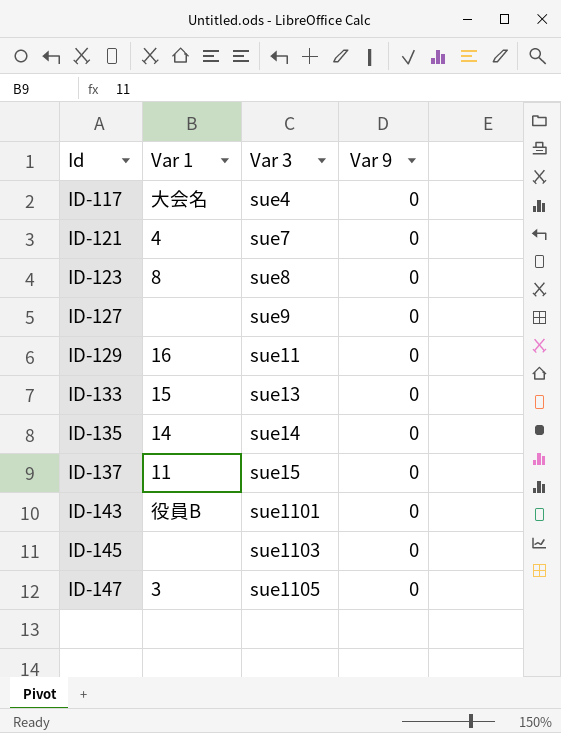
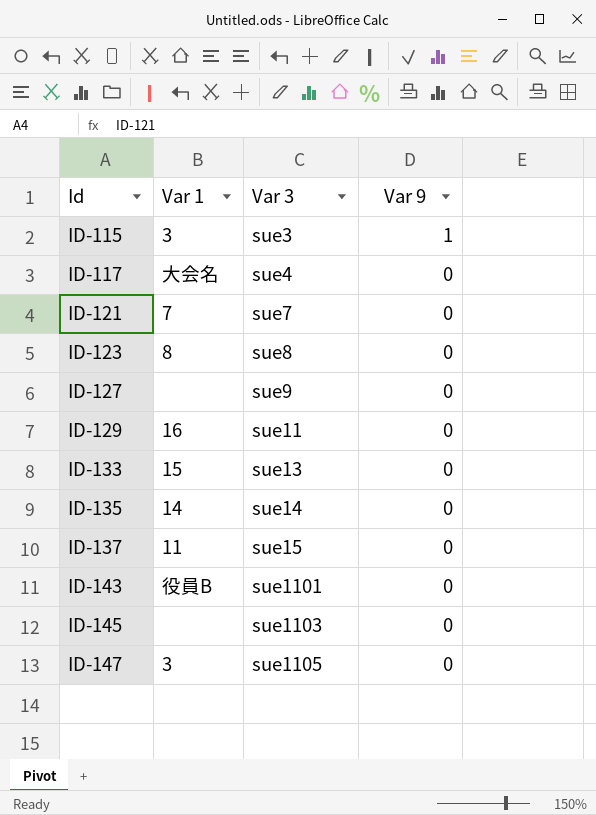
row ID-115: none -> 3 | sue3 | 1
ID-121 | Var 1: 4 -> 7

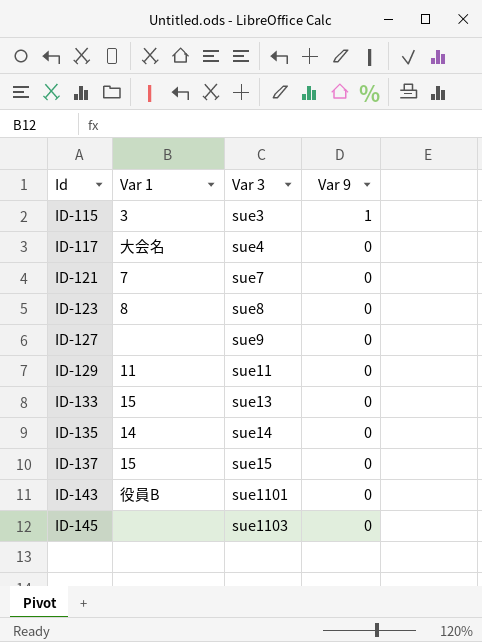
row ID-147: 3 | sue1105 | 0 -> none
ID-129 | Var 1: 16 -> 11
ID-137 | Var 1: 11 -> 15

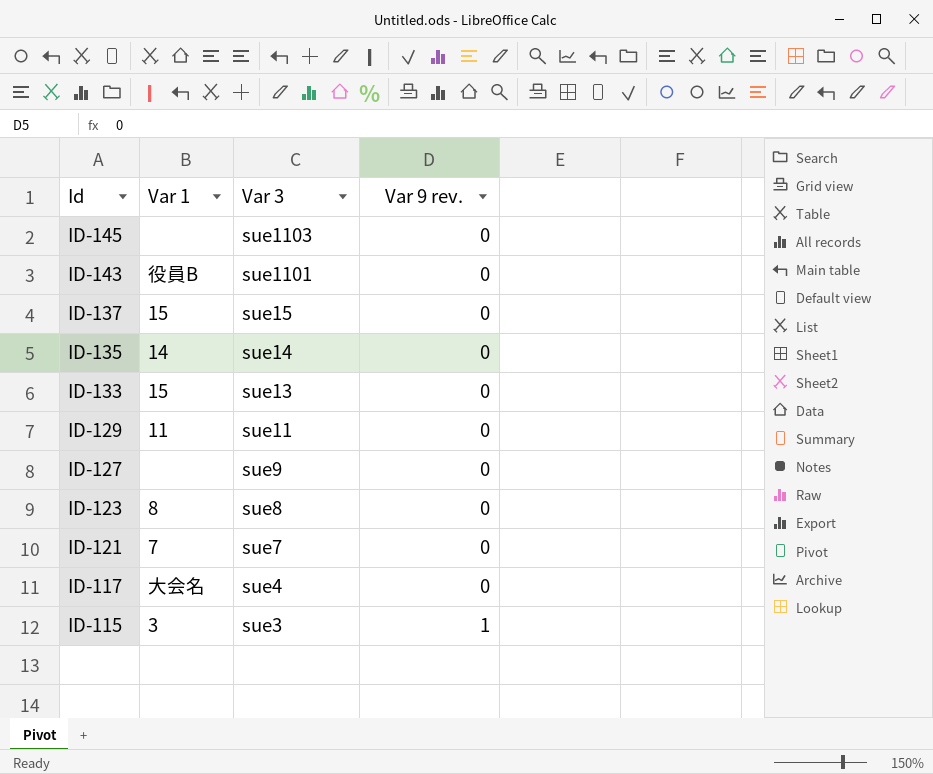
row order: Id ascending -> Id descending
column name: Var 9 -> Var 9 rev.

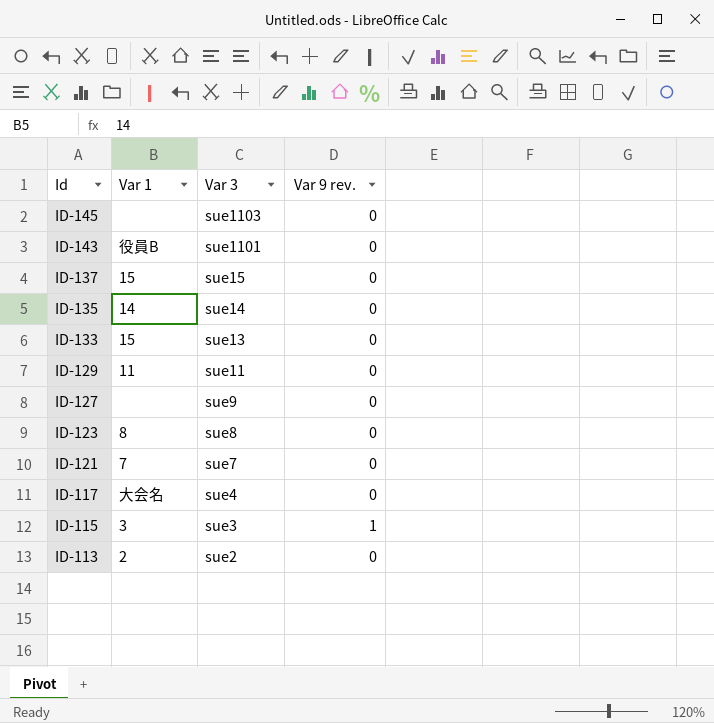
row ID-113: none -> 2 | sue2 | 0

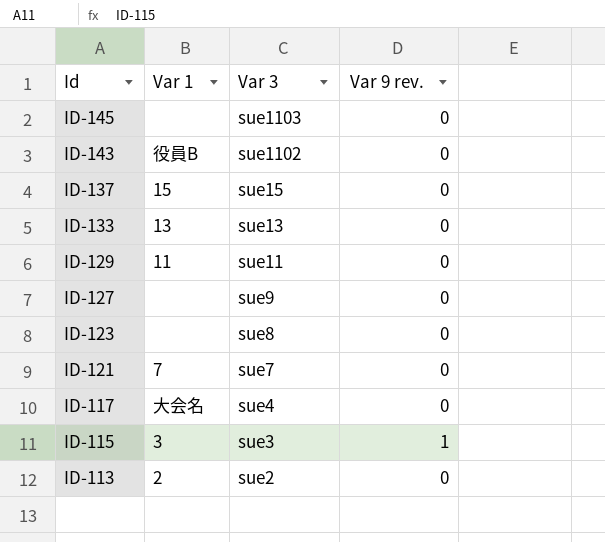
row ID-135: 14 | sue14 | 0 -> none
ID-143 | Var 3: sue1101 -> sue1102
ID-133 | Var 1: 15 -> 13
ID-123 | Var 1: 8 -> none

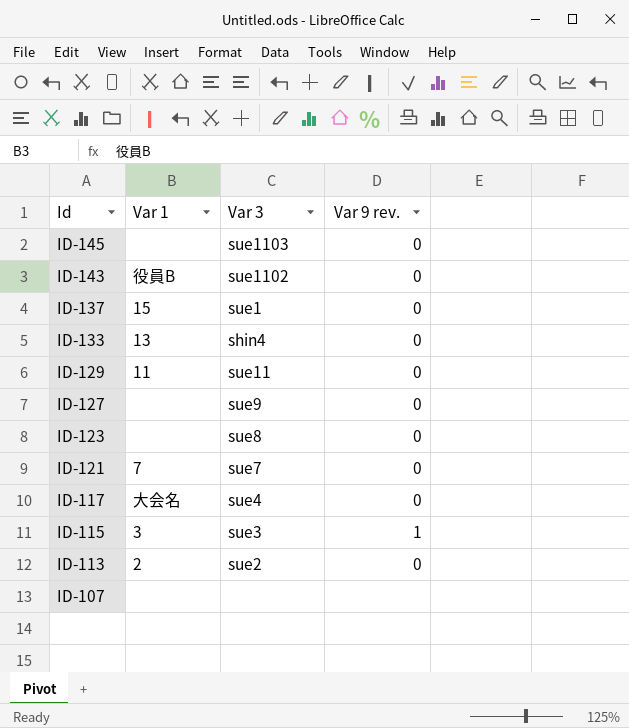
ID-137 | Var 3: sue15 -> sue1
ID-133 | Var 3: sue13 -> shin4
row ID-107: none -> none | none | none

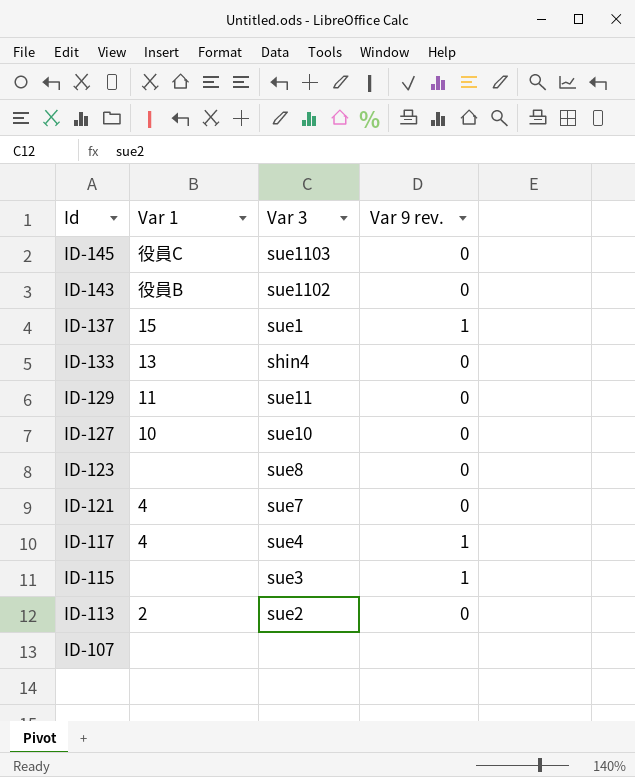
ID-145 | Var 1: none -> 役員C
ID-137 | Var 9 rev.: 0 -> 1
ID-127 | Var 1: none -> 10
ID-127 | Var 3: sue9 -> sue10
ID-121 | Var 1: 7 -> 4
ID-117 | Var 1: 大会名 -> 4
ID-117 | Var 9 rev.: 0 -> 1
ID-115 | Var 1: 3 -> none

